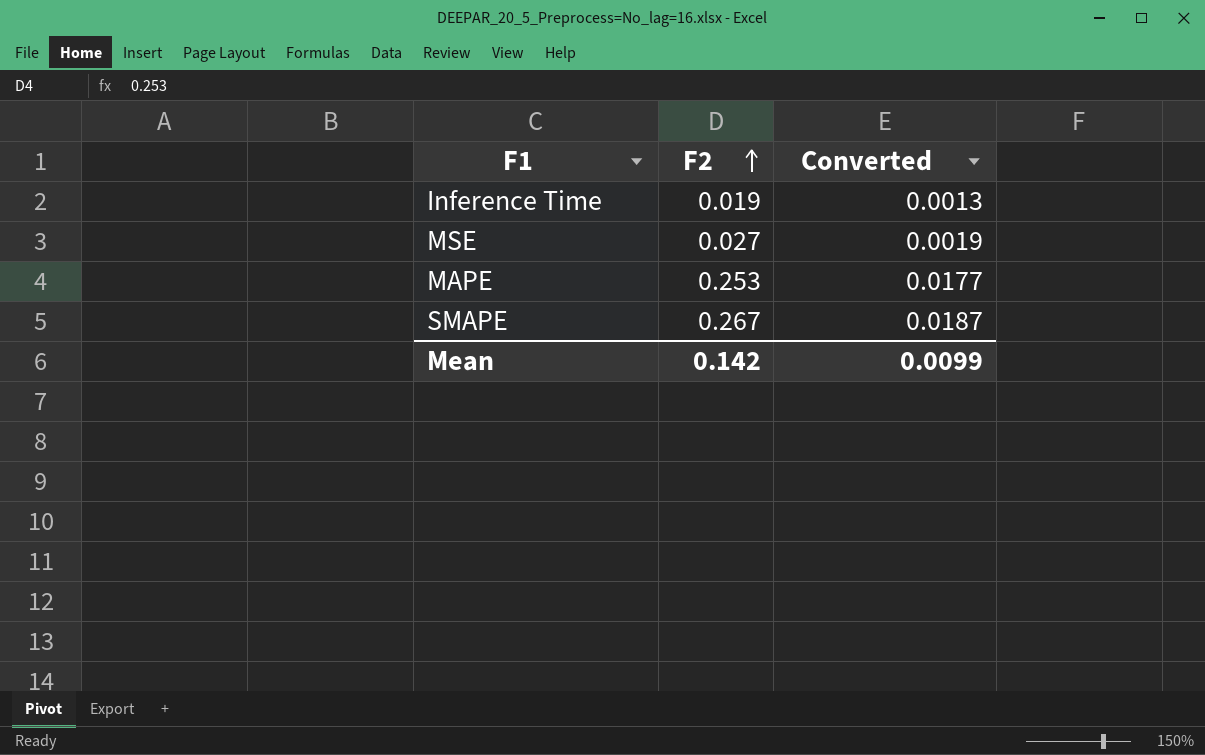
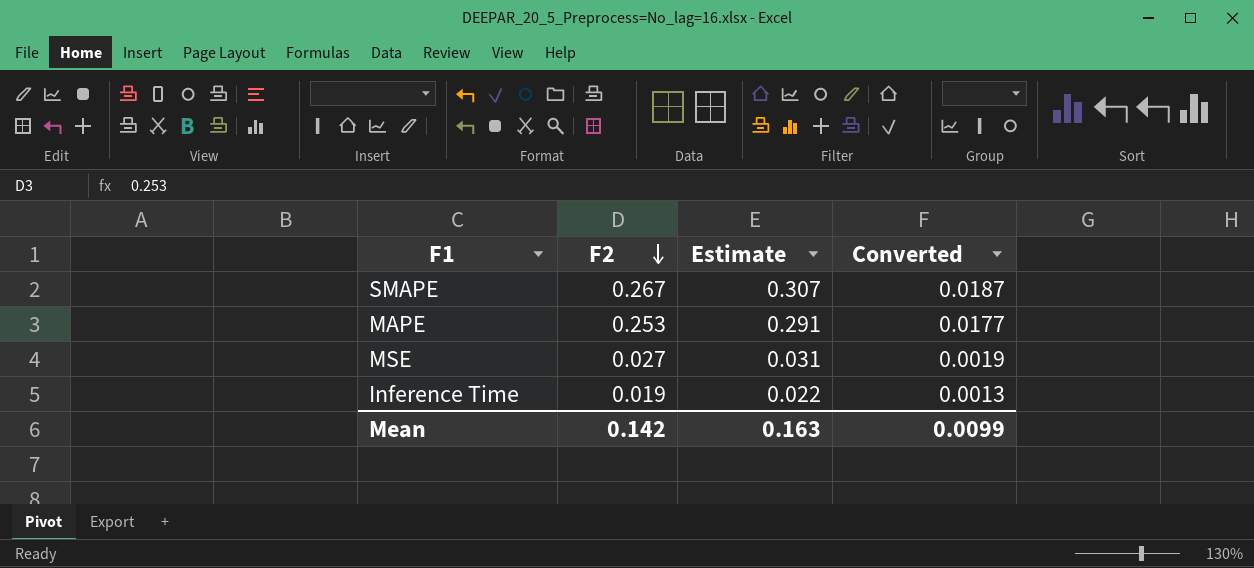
row order: F2 ascending -> F2 descending
column Estimate | formula: none -> [F2] * 1.15

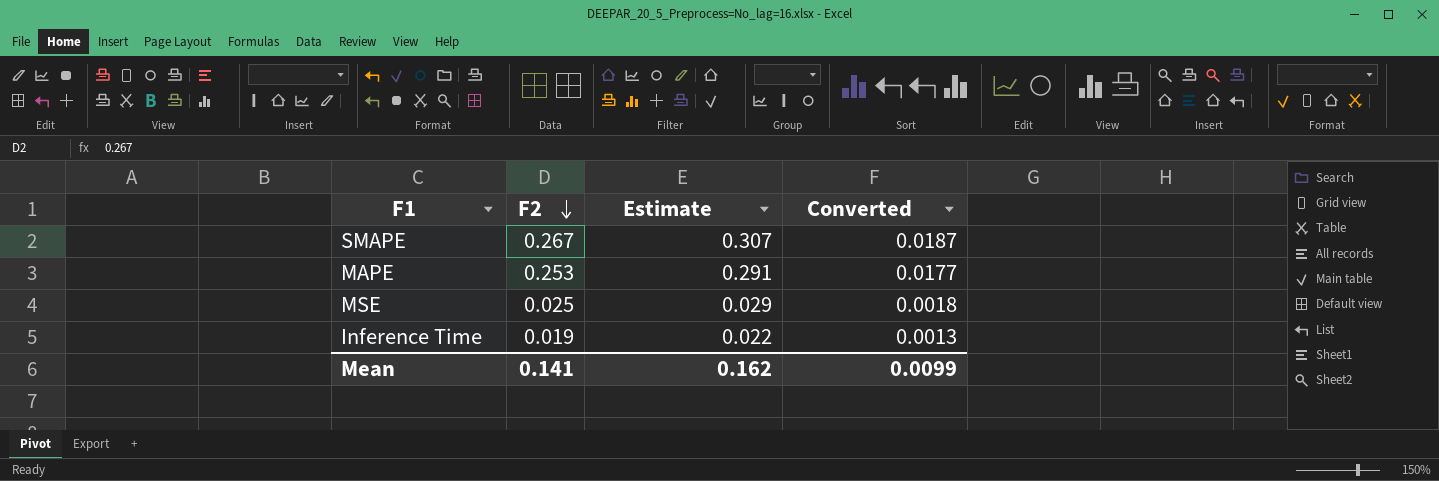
MSE | F2: 0.027 -> 0.025
MSE | Estimate: 0.031 -> 0.029
MSE | Converted: 0.0019 -> 0.0018
Mean | F2: 0.142 -> 0.141
Mean | Estimate: 0.163 -> 0.162

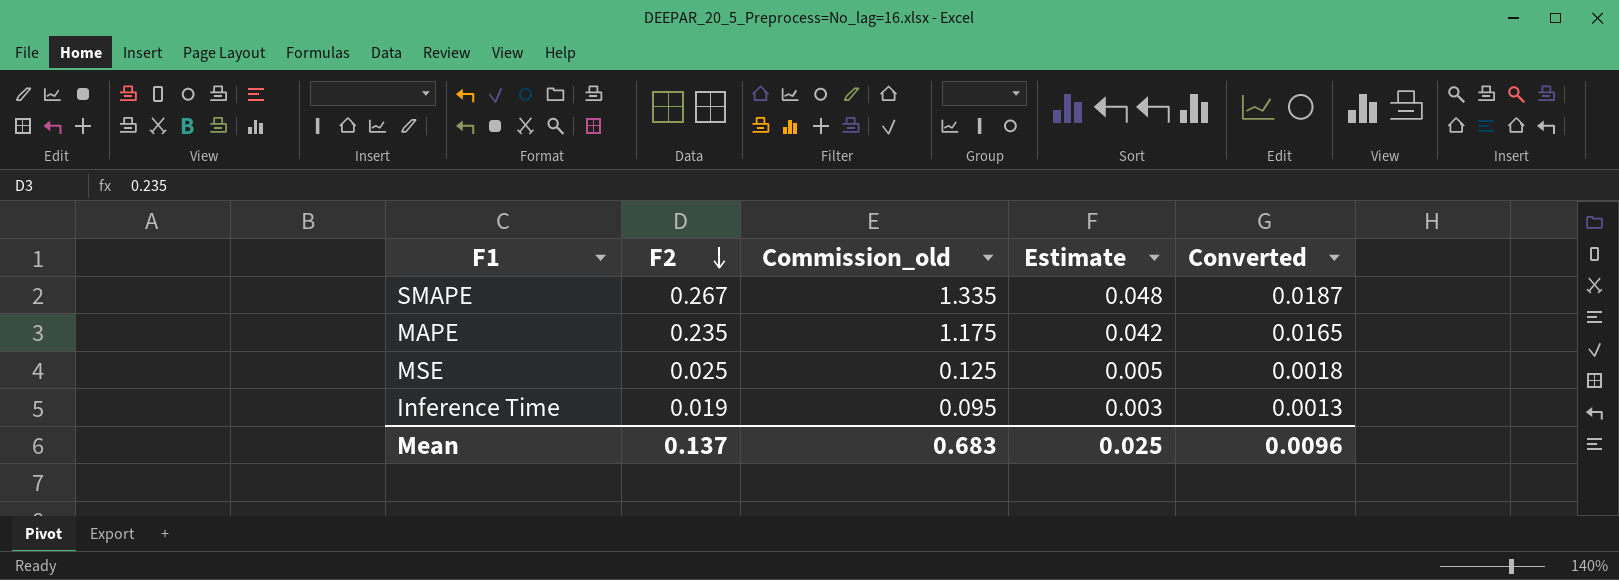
column Commission_old | formula: none -> [F2] * 5
column Estimate | formula: [F2] * 1.15 -> [F2] * 0.18
MAPE | F2: 0.253 -> 0.235
MAPE | Converted: 0.0177 -> 0.0165
Mean | F2: 0.141 -> 0.137
Mean | Estimate: 0.162 -> 0.025
Mean | Converted: 0.0099 -> 0.0096

